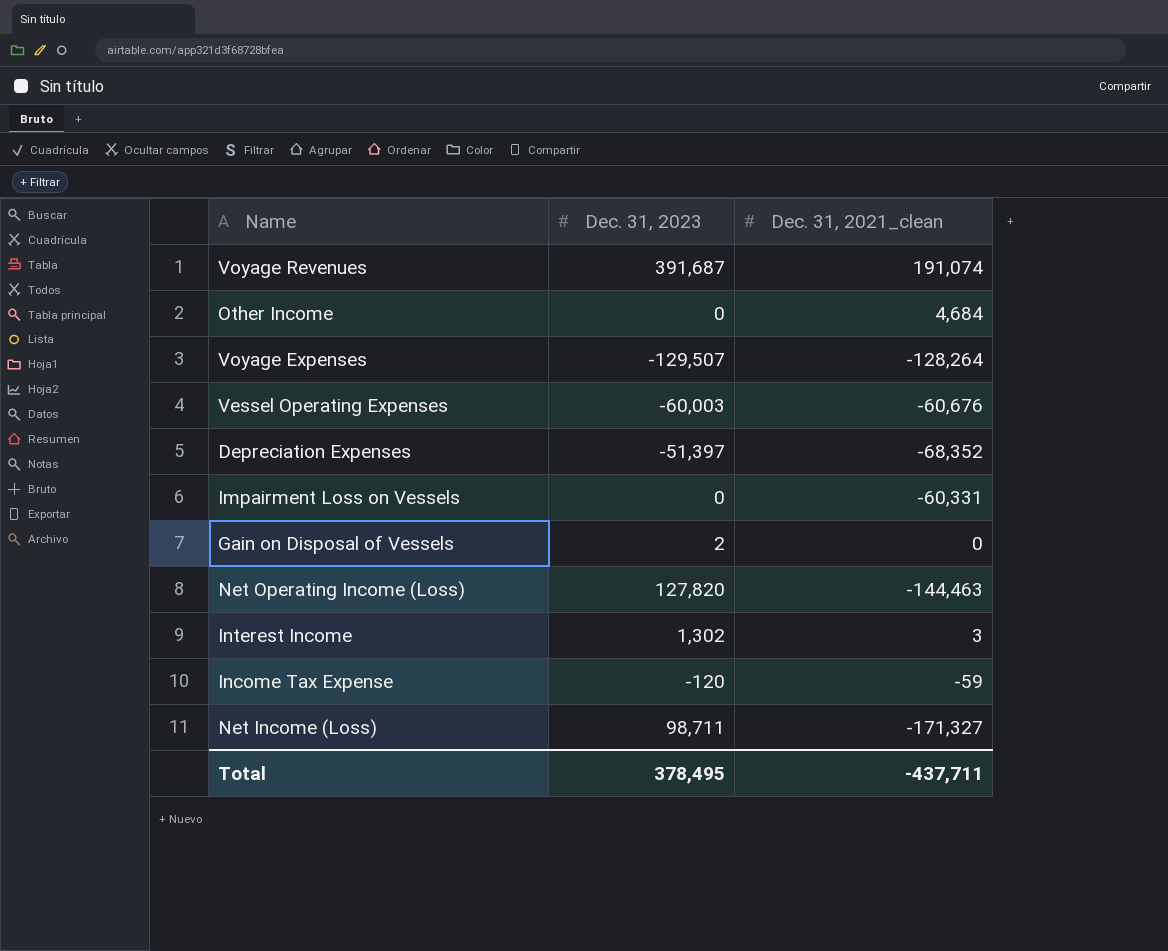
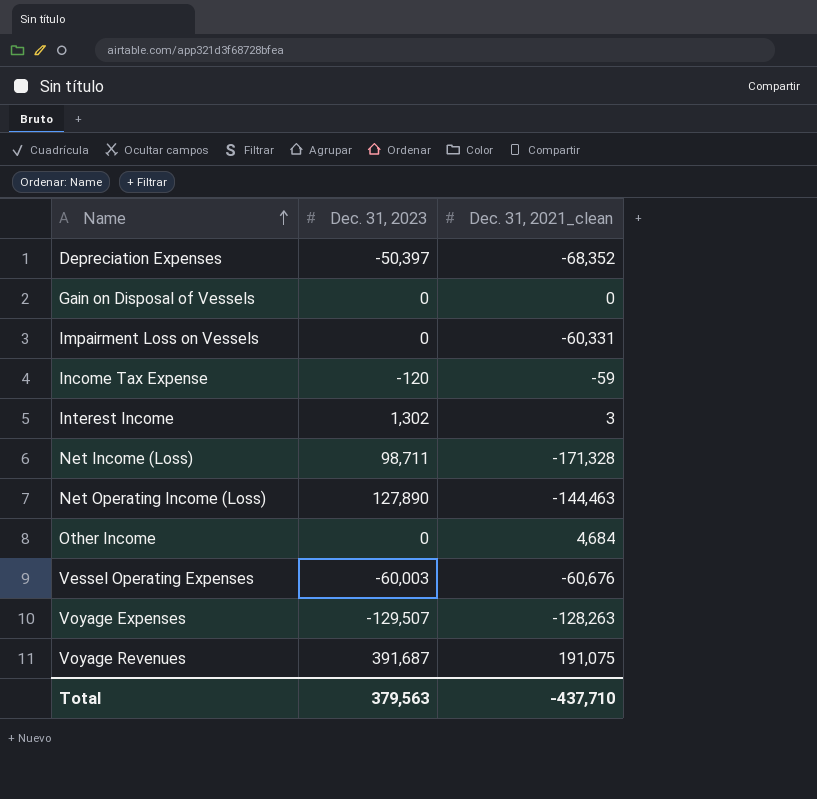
row order: none -> Name ascending
Depreciation Expenses | Dec. 31, 2023: -51,397 -> -50,397
Gain on Disposal of Vessels | Dec. 31, 2023: 2 -> 0
Net Income (Loss) | Dec. 31, 2021_clean: -171,327 -> -171,328
Net Operating Income (Loss) | Dec. 31, 2023: 127,820 -> 127,890
Voyage Expenses | Dec. 31, 2021_clean: -128,264 -> -128,263
Voyage Revenues | Dec. 31, 2021_clean: 191,074 -> 191,075
Total | Dec. 31, 2023: 378,495 -> 379,563
Total | Dec. 31, 2021_clean: -437,711 -> -437,710

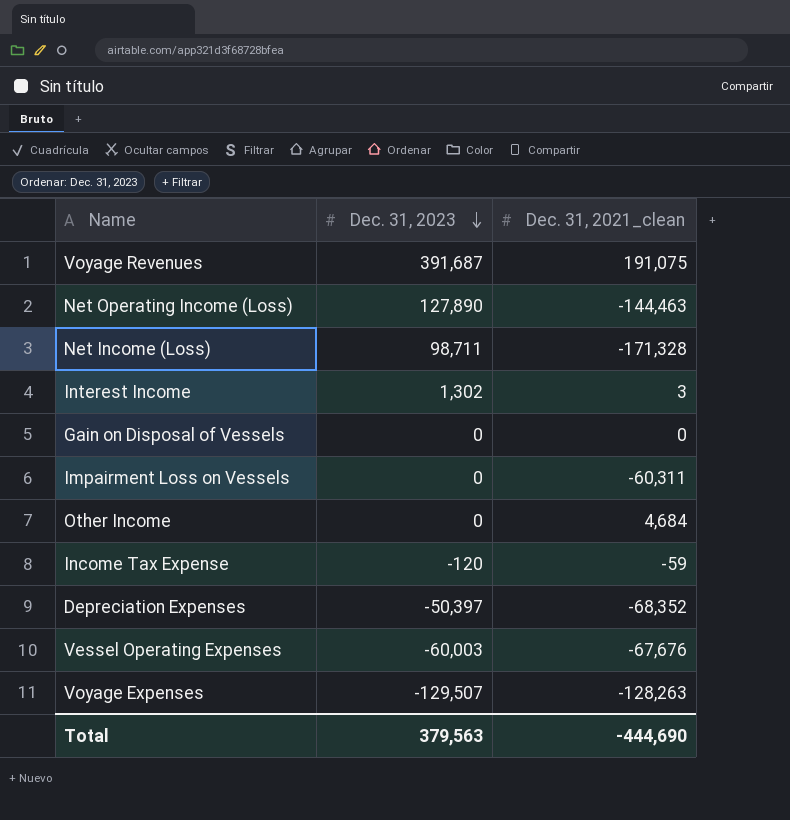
row order: Name ascending -> Dec. 31, 2023 descending
Impairment Loss on Vessels | Dec. 31, 2021_clean: -60,331 -> -60,311
Vessel Operating Expenses | Dec. 31, 2021_clean: -60,676 -> -67,676
Total | Dec. 31, 2021_clean: -437,710 -> -444,690

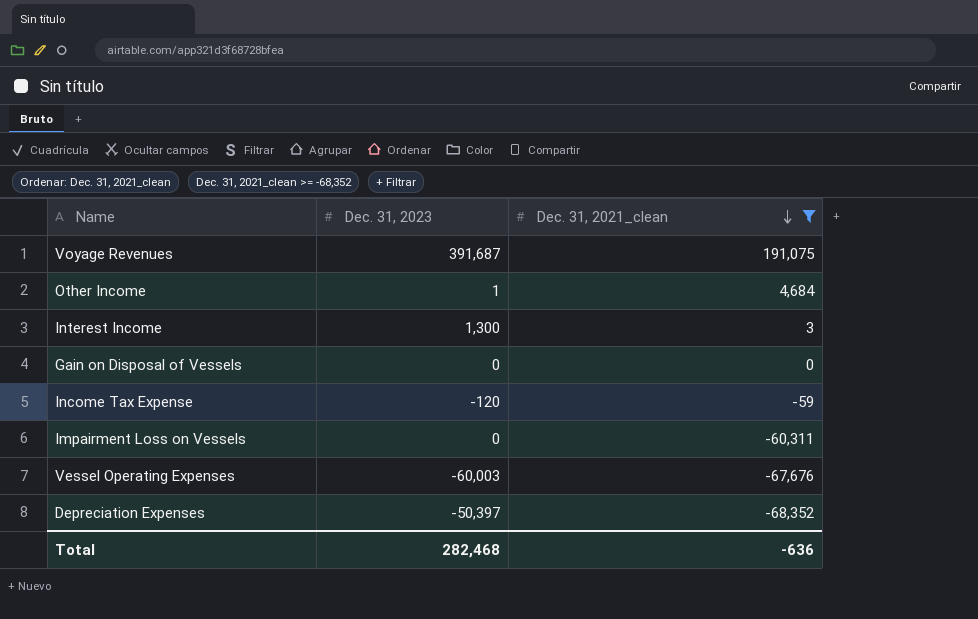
filter: none -> Dec. 31, 2021_clean >= -68,352
row order: Dec. 31, 2023 descending -> Dec. 31, 2021_clean descending
Other Income | Dec. 31, 2023: 0 -> 1
Interest Income | Dec. 31, 2023: 1,302 -> 1,300
Total | Dec. 31, 2023: 379,563 -> 282,468
Total | Dec. 31, 2021_clean: -444,690 -> -636

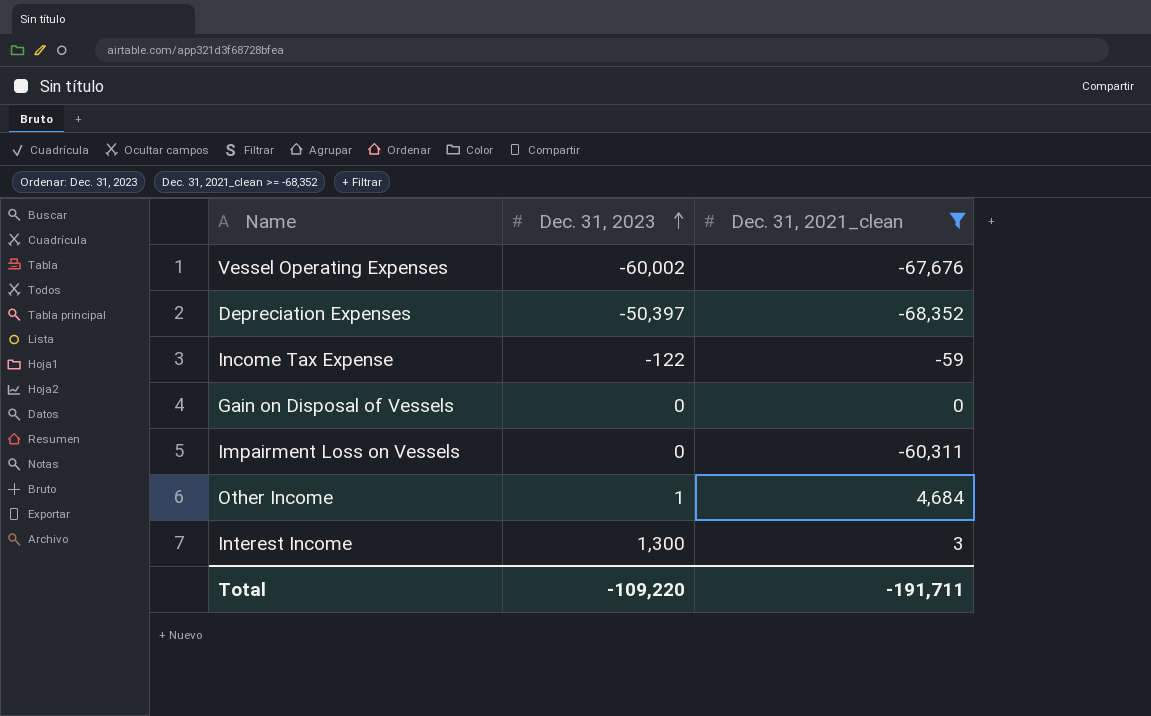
row order: Dec. 31, 2021_clean descending -> Dec. 31, 2023 ascending
row Voyage Revenues: 391,687 | 191,075 -> none
Vessel Operating Expenses | Dec. 31, 2023: -60,003 -> -60,002
Income Tax Expense | Dec. 31, 2023: -120 -> -122
Total | Dec. 31, 2023: 282,468 -> -109,220
Total | Dec. 31, 2021_clean: -636 -> -191,711

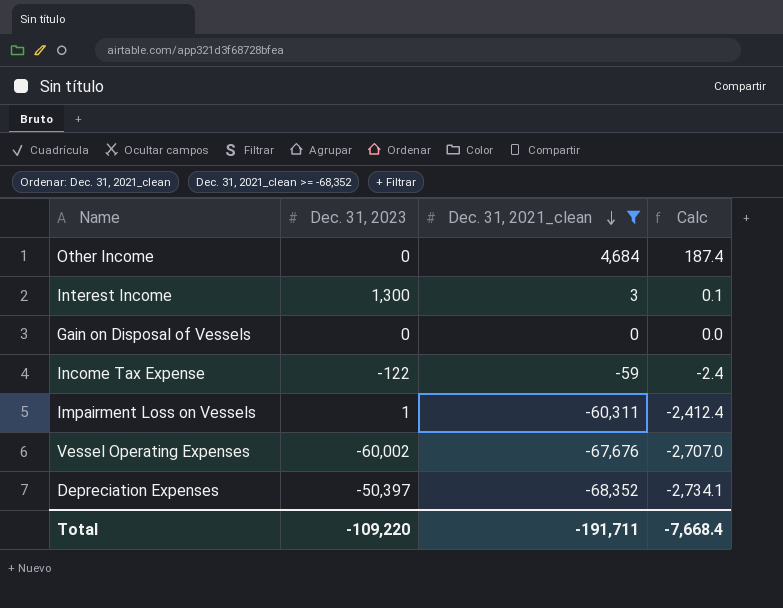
row order: Dec. 31, 2023 ascending -> Dec. 31, 2021_clean descending
column Calc | formula: none -> [Dec. 31, 2021_clean] * 0.04
Other Income | Dec. 31, 2023: 1 -> 0
Impairment Loss on Vessels | Dec. 31, 2023: 0 -> 1

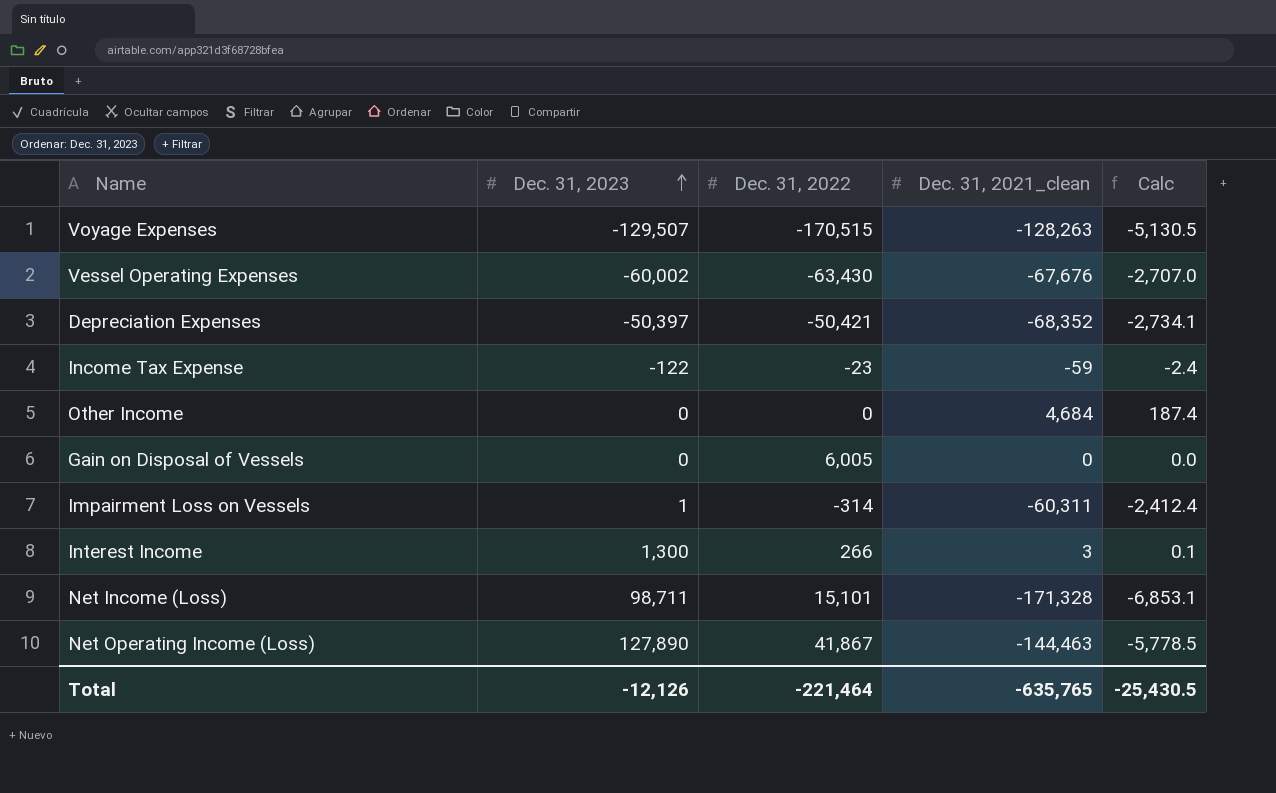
filter: Dec. 31, 2021_clean >= -68,352 -> none
row order: Dec. 31, 2021_clean descending -> Dec. 31, 2023 ascending
column Dec. 31, 2022 | position: none -> 3
Total | Dec. 31, 2023: -109,220 -> -12,126
Total | Dec. 31, 2021_clean: -191,711 -> -635,765
Total | Calc: -7,668.4 -> -25,430.5

